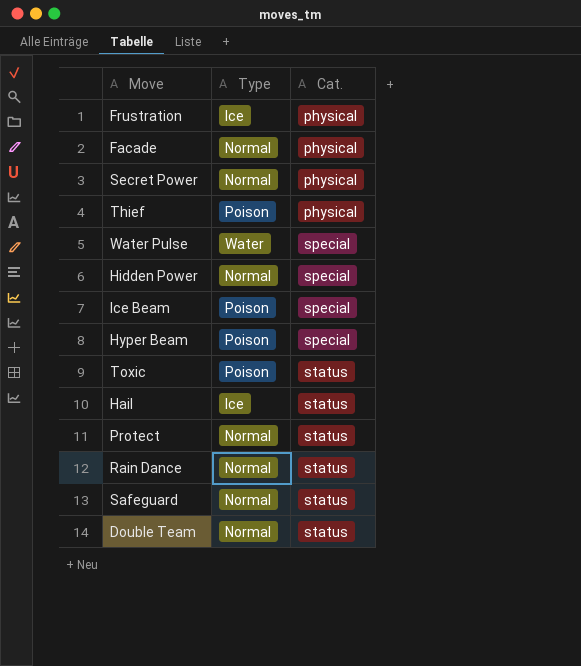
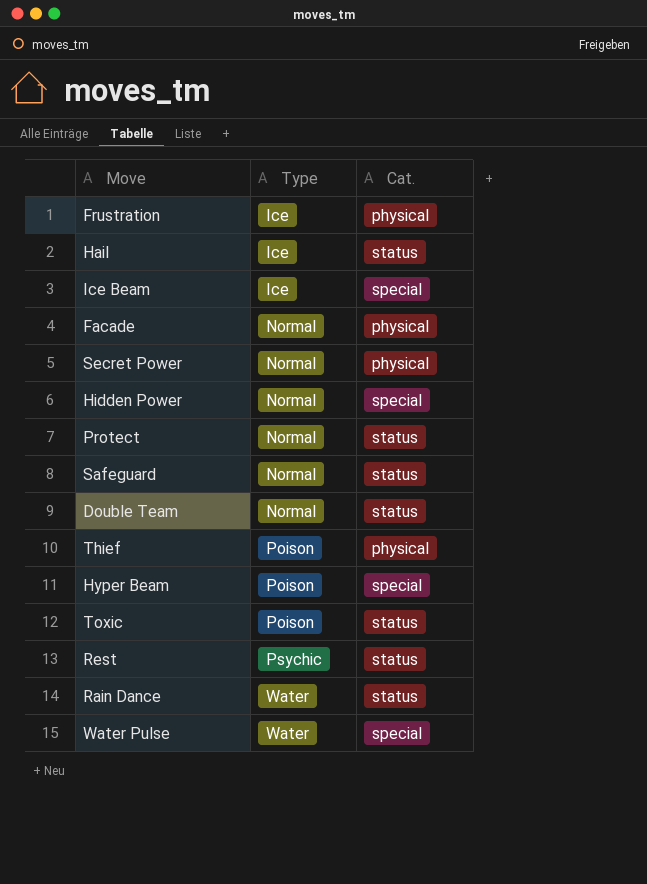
row order: Cat. ascending -> Type ascending
Ice Beam | Type: Poison -> Ice
row Rest: none -> Psychic | status
Rain Dance | Type: Normal -> Water

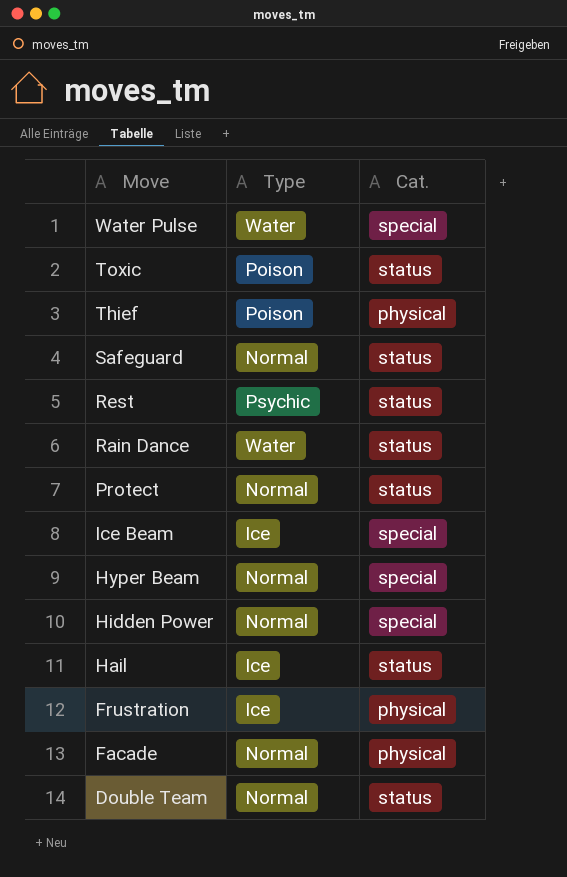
row order: Type ascending -> Move descending
row Secret Power: Normal | physical -> none
Hyper Beam | Type: Poison -> Normal

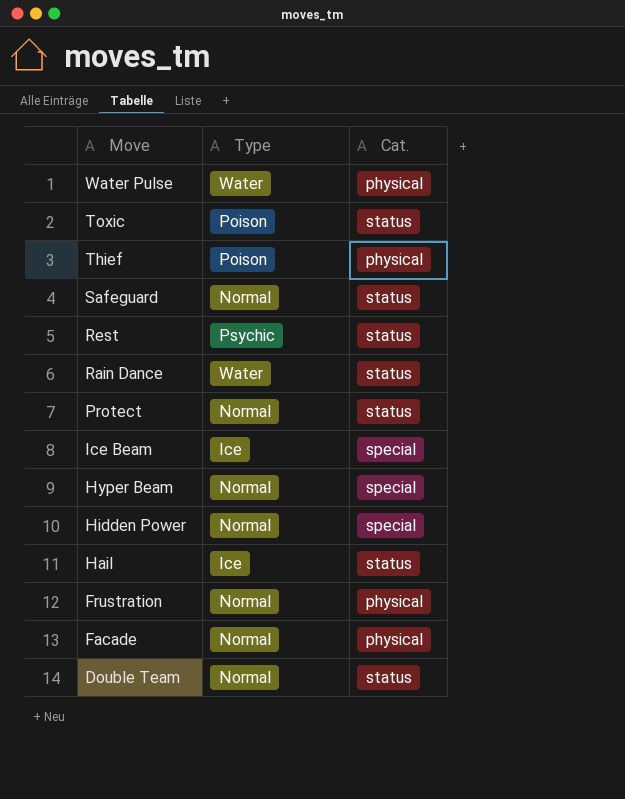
Water Pulse | Cat.: special -> physical
Frustration | Type: Ice -> Normal

